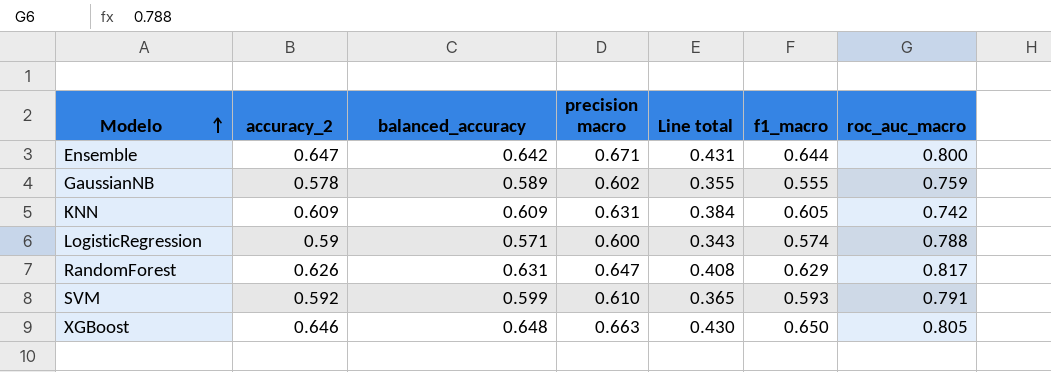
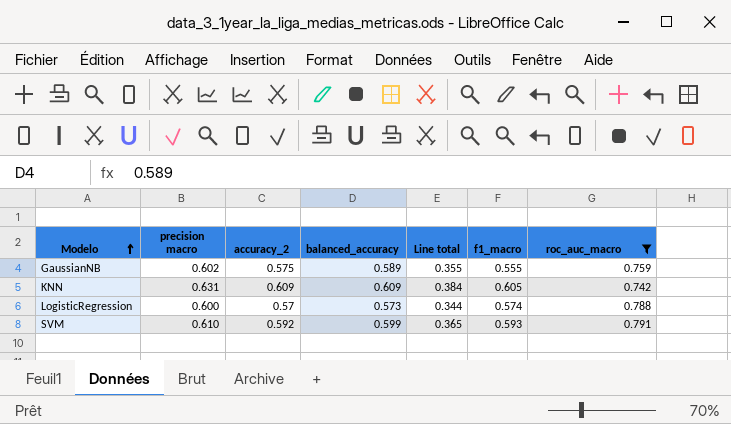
filter: none -> roc_auc_macro <= 0.791
column precision macro | position: 4 -> 2
GaussianNB | accuracy_2: 0.578 -> 0.575
LogisticRegression | accuracy_2: 0.59 -> 0.57
LogisticRegression | balanced_accuracy: 0.571 -> 0.573
LogisticRegression | Line total: 0.343 -> 0.344

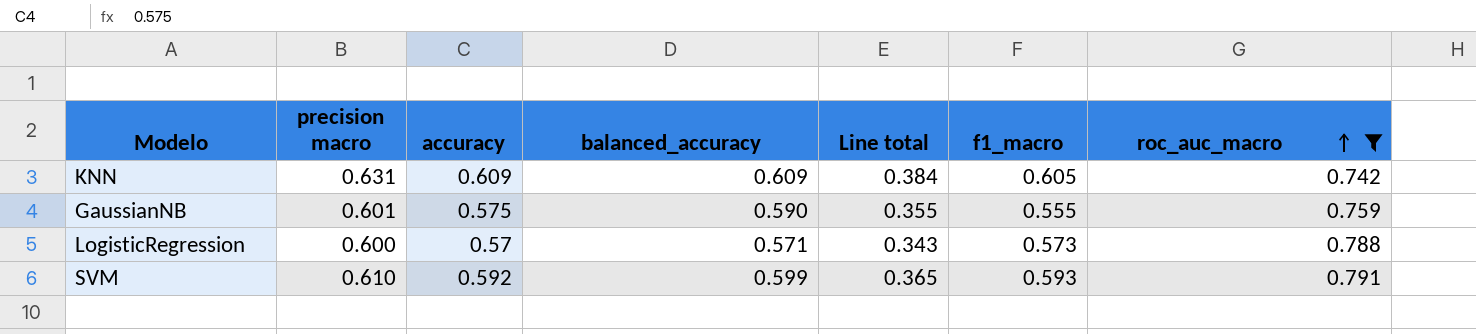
row order: Modelo ascending -> roc_auc_macro ascending
column name: accuracy_2 -> accuracy
GaussianNB | precision macro: 0.602 -> 0.601
GaussianNB | balanced_accuracy: 0.589 -> 0.590
LogisticRegression | balanced_accuracy: 0.573 -> 0.571
LogisticRegression | Line total: 0.344 -> 0.343
LogisticRegression | f1_macro: 0.574 -> 0.573

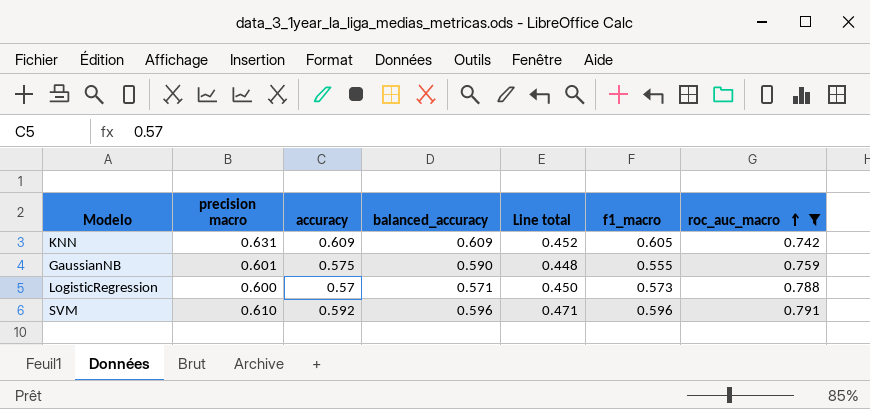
column Line total | formula: [precision macro] * [balanced_accuracy] -> [balanced_accuracy] * [roc_auc_macro]
SVM | balanced_accuracy: 0.599 -> 0.596
SVM | f1_macro: 0.593 -> 0.596

